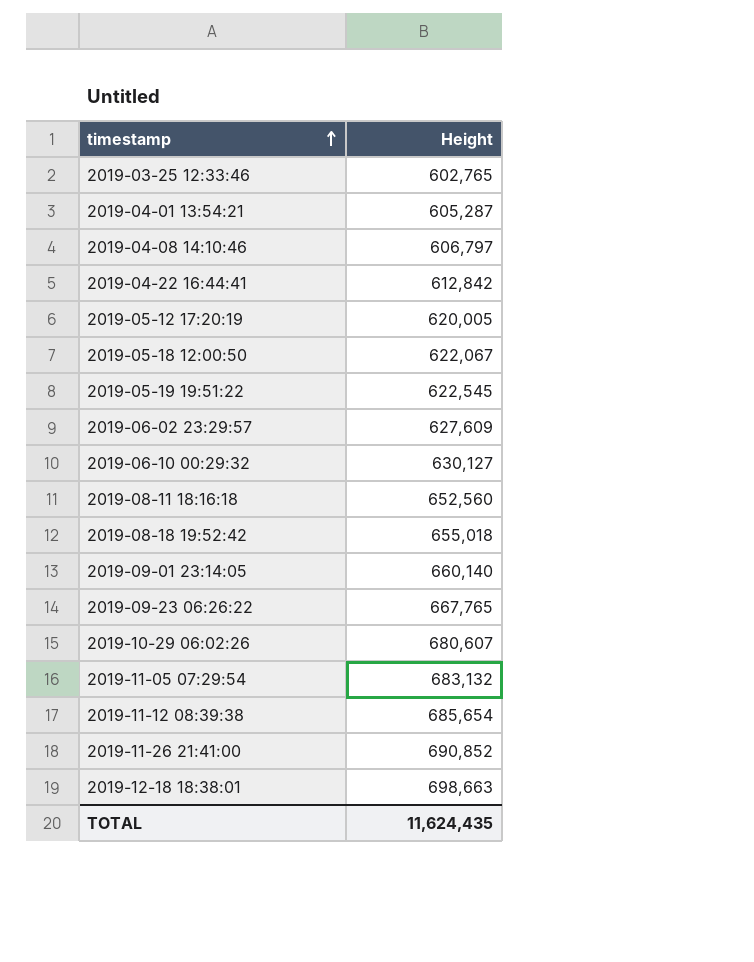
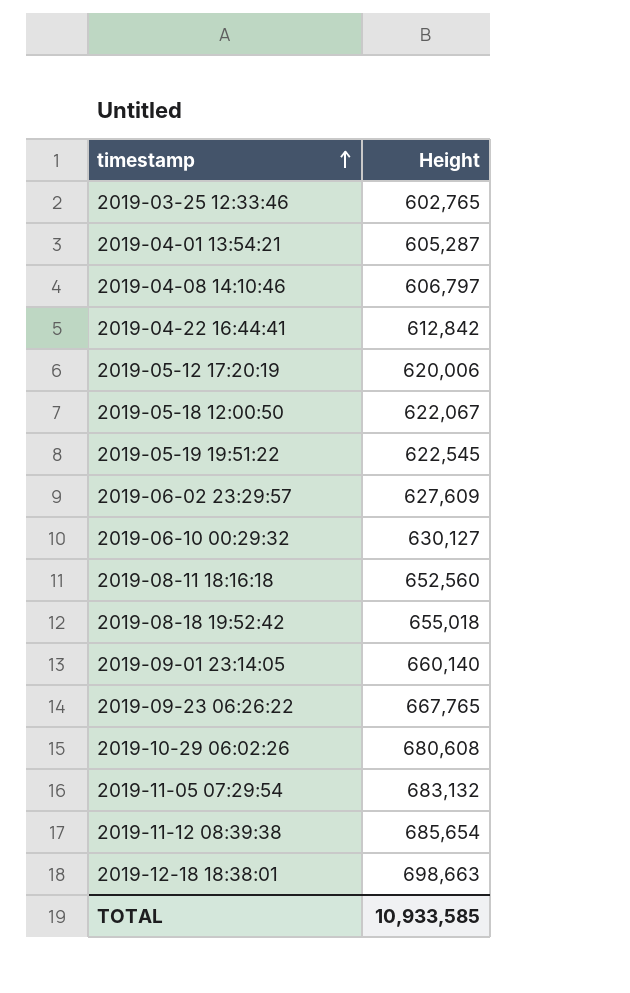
row 2019-11-26 21:41:00: 690,852 -> none
2019-05-12 17:20:19 | Height: 620,005 -> 620,006
2019-10-29 06:02:26 | Height: 680,607 -> 680,608
TOTAL | Height: 11,624,435 -> 10,933,585

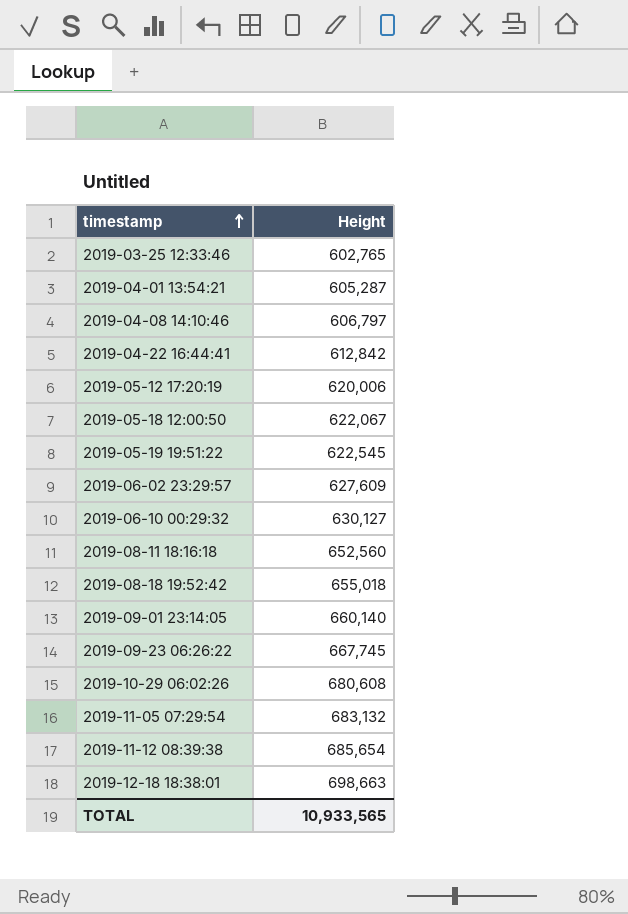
2019-09-23 06:26:22 | Height: 667,765 -> 667,745
TOTAL | Height: 10,933,585 -> 10,933,565

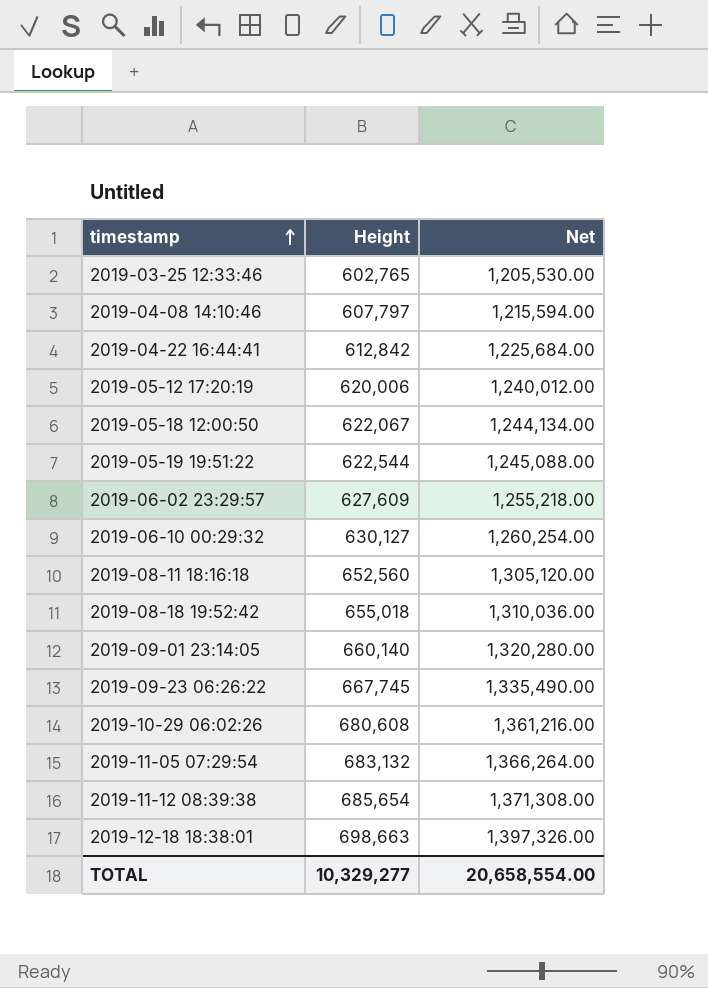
column Net | formula: none -> [Height] * 2
row 2019-04-01 13:54:21: 605,287 -> none
2019-04-08 14:10:46 | Height: 606,797 -> 607,797
2019-05-19 19:51:22 | Height: 622,545 -> 622,544
TOTAL | Height: 10,933,565 -> 10,329,277

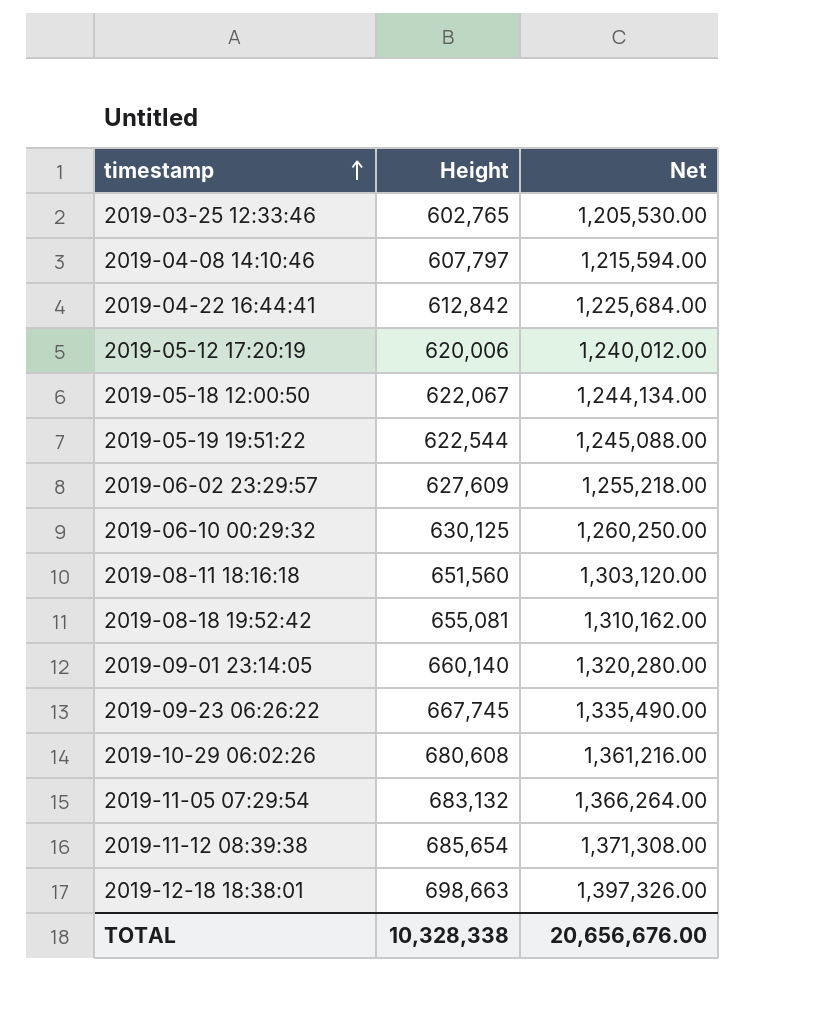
2019-06-10 00:29:32 | Height: 630,127 -> 630,125
2019-06-10 00:29:32 | Net: 1,260,254.00 -> 1,260,250.00
2019-08-11 18:16:18 | Height: 652,560 -> 651,560
2019-08-11 18:16:18 | Net: 1,305,120.00 -> 1,303,120.00
2019-08-18 19:52:42 | Height: 655,018 -> 655,081
2019-08-18 19:52:42 | Net: 1,310,036.00 -> 1,310,162.00
TOTAL | Height: 10,329,277 -> 10,328,338
TOTAL | Net: 20,658,554.00 -> 20,656,676.00

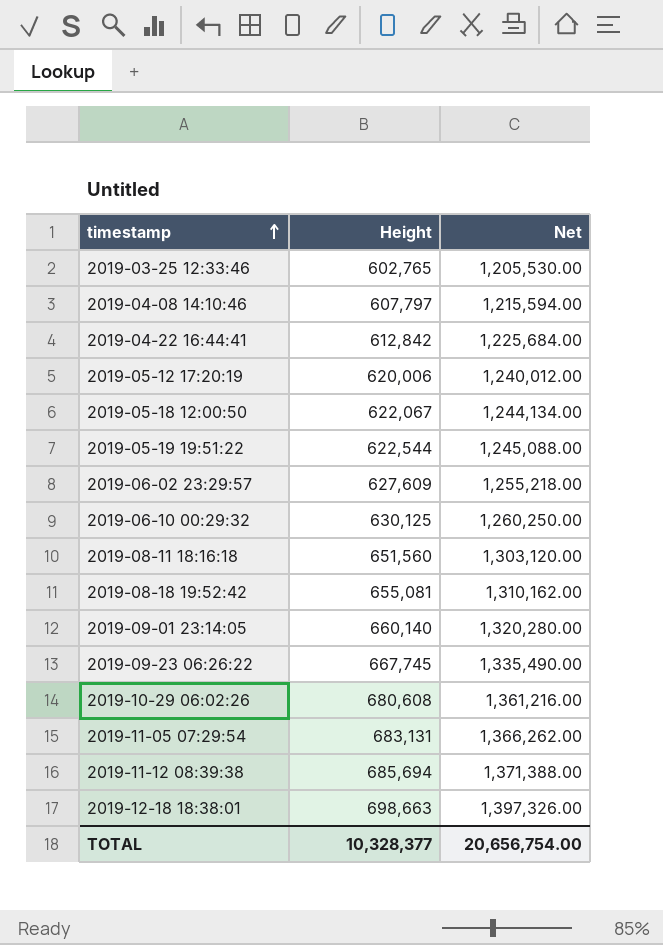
2019-11-05 07:29:54 | Height: 683,132 -> 683,131
2019-11-05 07:29:54 | Net: 1,366,264.00 -> 1,366,262.00
2019-11-12 08:39:38 | Height: 685,654 -> 685,694
2019-11-12 08:39:38 | Net: 1,371,308.00 -> 1,371,388.00
TOTAL | Height: 10,328,338 -> 10,328,377
TOTAL | Net: 20,656,676.00 -> 20,656,754.00

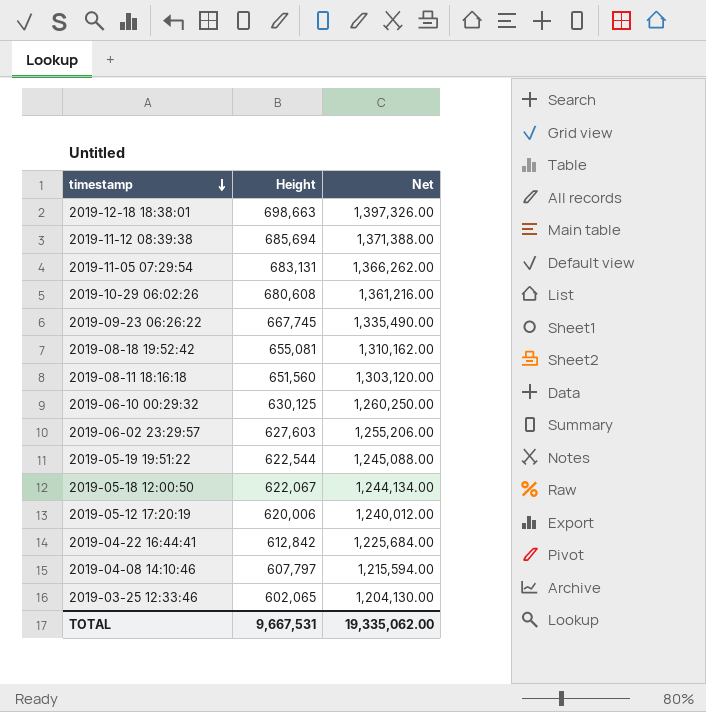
row order: timestamp ascending -> timestamp descending
row 2019-09-01 23:14:05: 660,140 | 1,320,280.00 -> none
2019-06-02 23:29:57 | Height: 627,609 -> 627,603
2019-06-02 23:29:57 | Net: 1,255,218.00 -> 1,255,206.00
2019-03-25 12:33:46 | Height: 602,765 -> 602,065
2019-03-25 12:33:46 | Net: 1,205,530.00 -> 1,204,130.00
TOTAL | Height: 10,328,377 -> 9,667,531
TOTAL | Net: 20,656,754.00 -> 19,335,062.00

